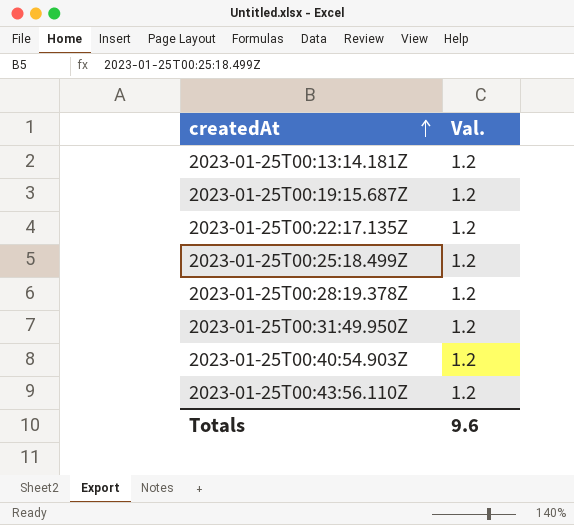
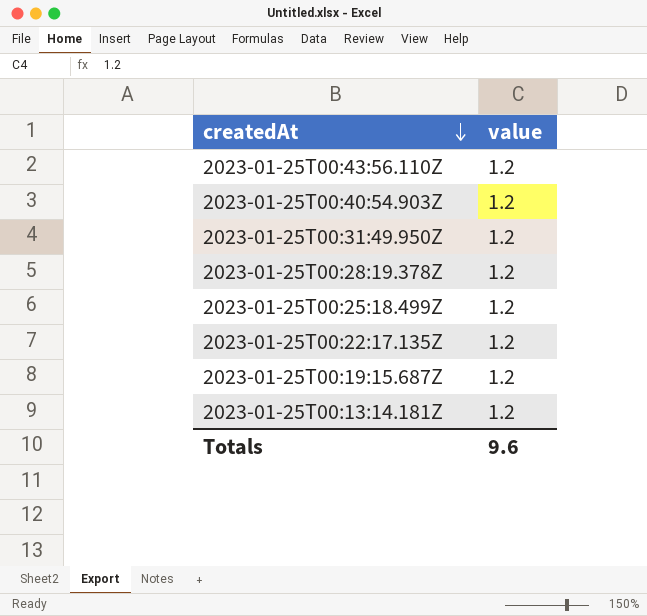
row order: createdAt ascending -> createdAt descending
column name: Val. -> value

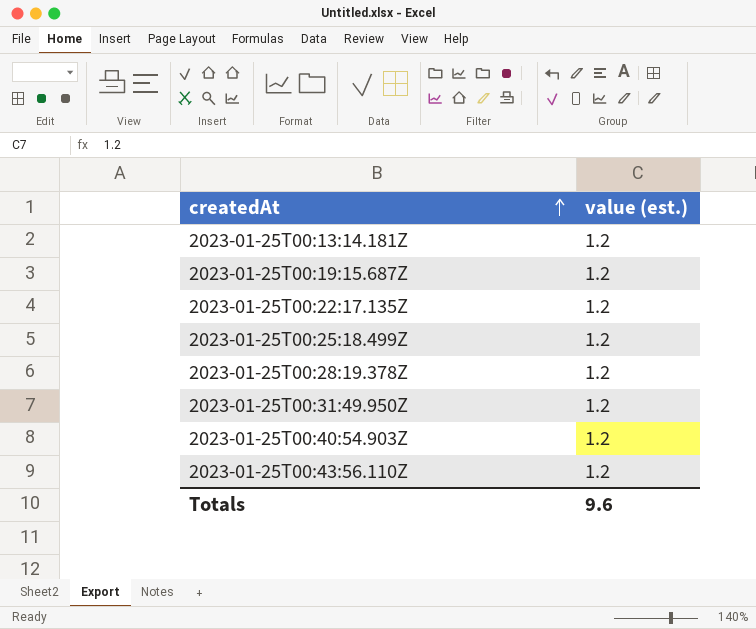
row order: createdAt descending -> createdAt ascending
column name: value -> value (est.)

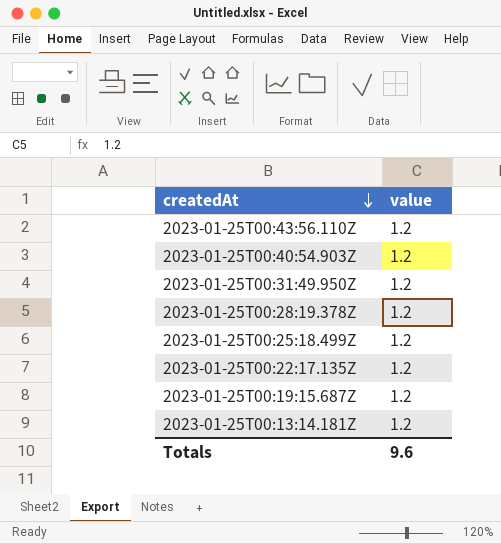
row order: createdAt ascending -> createdAt descending
column name: value (est.) -> value

